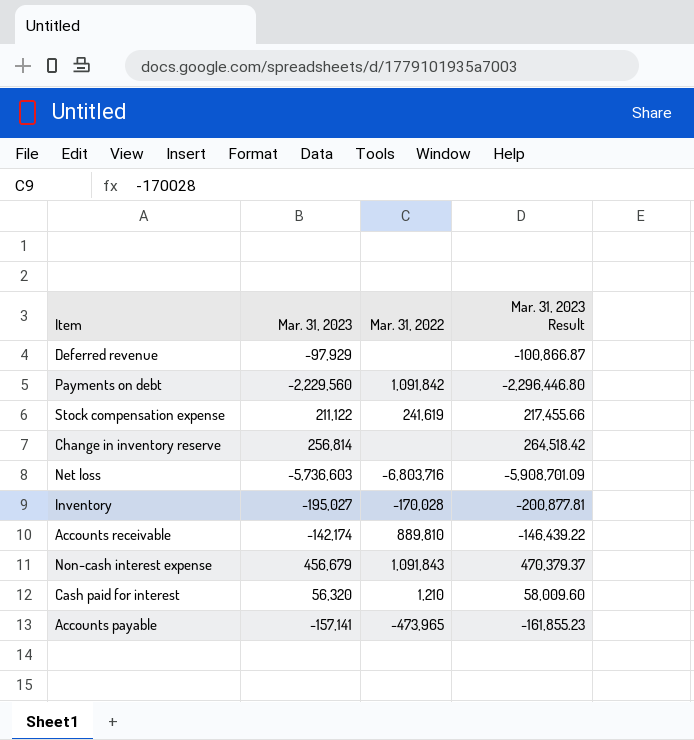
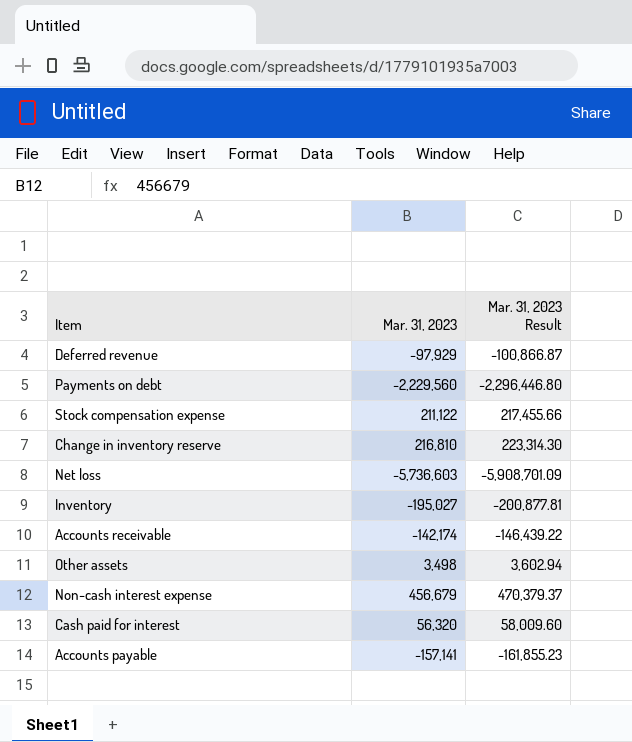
column Mar. 31, 2022 | position: 3 -> none
Change in inventory reserve | Mar. 31, 2023: 256,814 -> 216,810
Change in inventory reserve | Mar. 31, 2023 Result: 264,518.42 -> 223,314.30
row Other assets: none -> 3,498 | 3,602.94

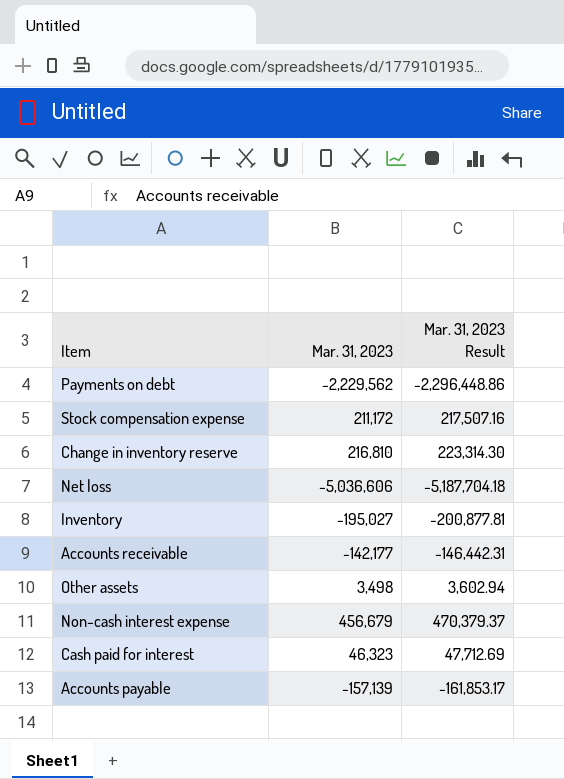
row Deferred revenue: -97,929 | -100,866.87 -> none
Payments on debt | Mar. 31, 2023: -2,229,560 -> -2,229,562
Payments on debt | Mar. 31, 2023 Result: -2,296,446.80 -> -2,296,448.86
Stock compensation expense | Mar. 31, 2023: 211,122 -> 211,172
Stock compensation expense | Mar. 31, 2023 Result: 217,455.66 -> 217,507.16
Net loss | Mar. 31, 2023: -5,736,603 -> -5,036,606
Net loss | Mar. 31, 2023 Result: -5,908,701.09 -> -5,187,704.18
Accounts receivable | Mar. 31, 2023: -142,174 -> -142,177
Accounts receivable | Mar. 31, 2023 Result: -146,439.22 -> -146,442.31
Cash paid for interest | Mar. 31, 2023: 56,320 -> 46,323
Cash paid for interest | Mar. 31, 2023 Result: 58,009.60 -> 47,712.69
Accounts payable | Mar. 31, 2023: -157,141 -> -157,139
Accounts payable | Mar. 31, 2023 Result: -161,855.23 -> -161,853.17

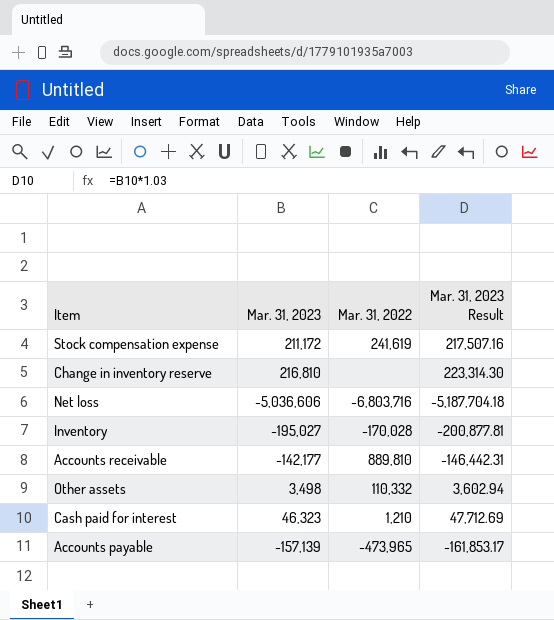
column Mar. 31, 2022 | position: none -> 3
row Payments on debt: -2,229,562 | -2,296,448.86 -> none
row Non-cash interest expense: 456,679 | 470,379.37 -> none

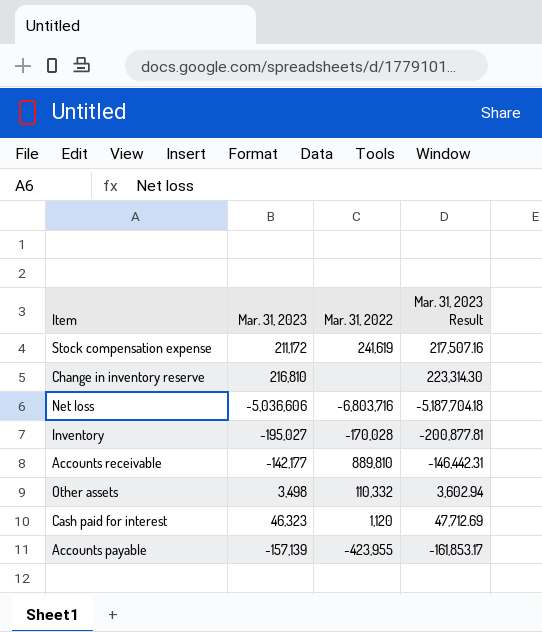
Cash paid for interest | Mar. 31, 2022: 1,210 -> 1,120
Accounts payable | Mar. 31, 2022: -473,965 -> -423,955

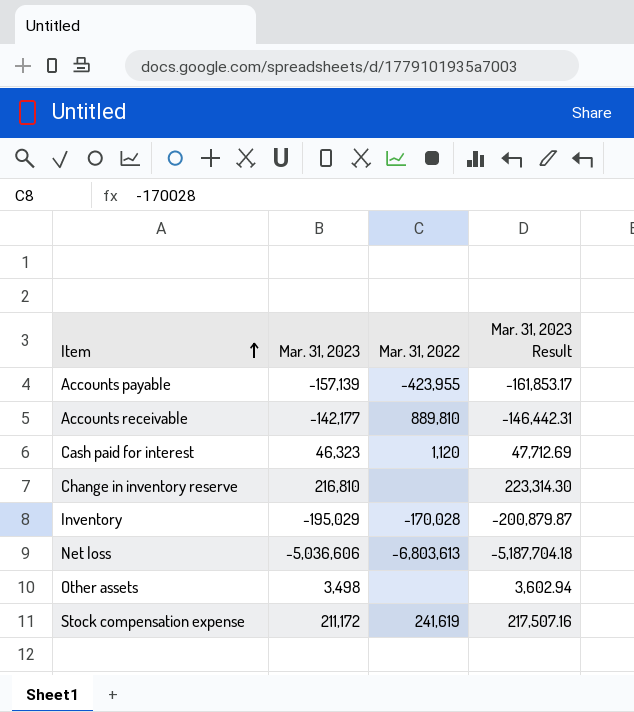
row order: none -> Item ascending
Inventory | Mar. 31, 2023: -195,027 -> -195,029
Inventory | Mar. 31, 2023 Result: -200,877.81 -> -200,879.87
Net loss | Mar. 31, 2022: -6,803,716 -> -6,803,613
Other assets | Mar. 31, 2022: 110,332 -> none

